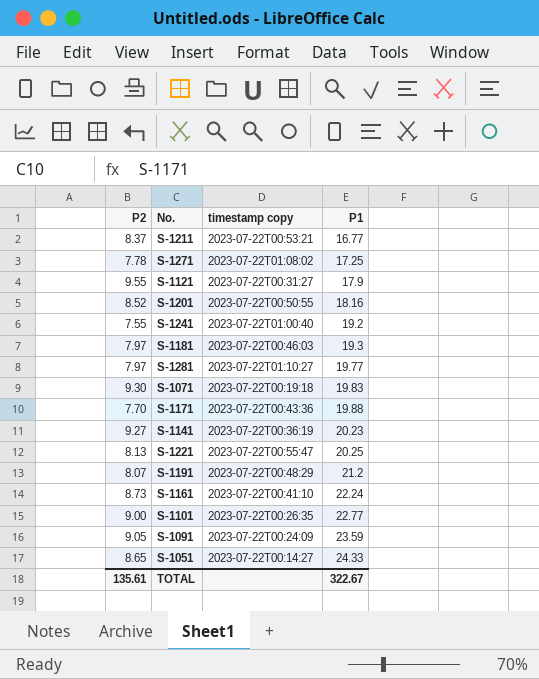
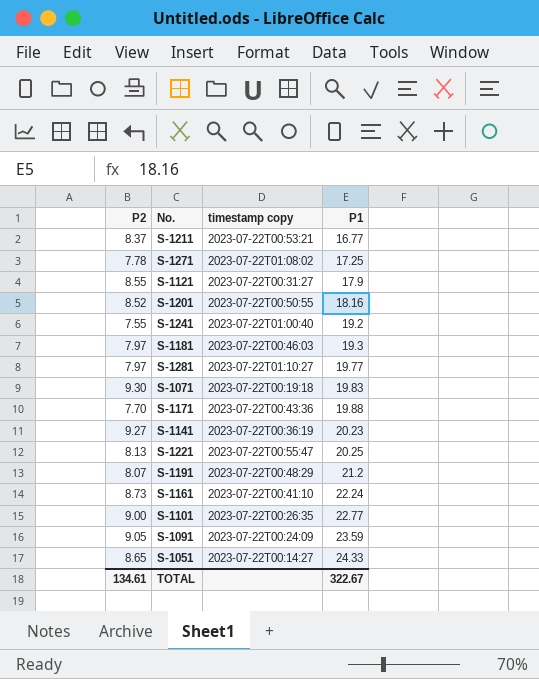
S-1121 | P2: 9.55 -> 8.55
TOTAL | P2: 135.61 -> 134.61

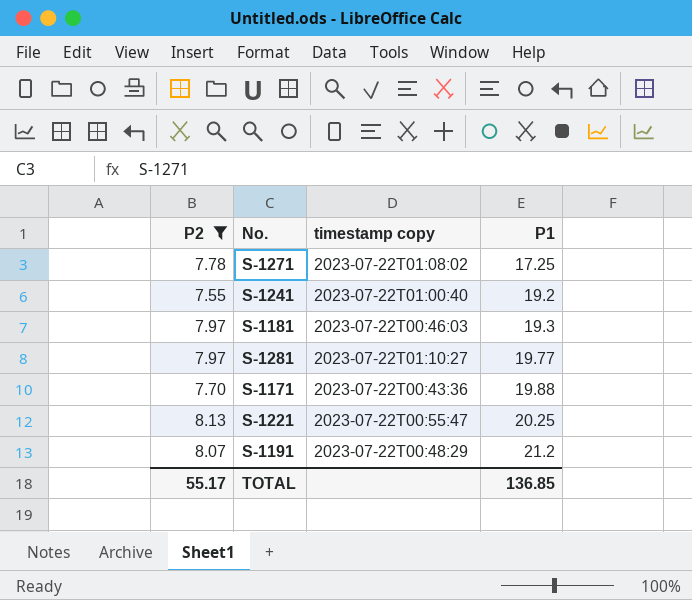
filter: none -> P2 <= 8.13
TOTAL | P2: 134.61 -> 55.17
TOTAL | P1: 322.67 -> 136.85

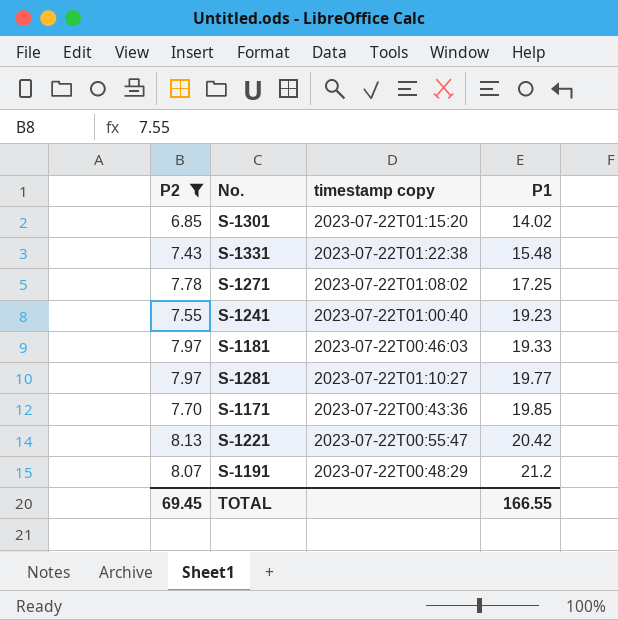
row S-1301: none -> 6.85 | 2023-07-22T01:15:20 | 14.02
row S-1331: none -> 7.43 | 2023-07-22T01:22:38 | 15.48
S-1241 | P1: 19.2 -> 19.23
S-1181 | P1: 19.3 -> 19.33
S-1171 | P1: 19.88 -> 19.85
S-1221 | P1: 20.25 -> 20.42
TOTAL | P2: 55.17 -> 69.45
TOTAL | P1: 136.85 -> 166.55

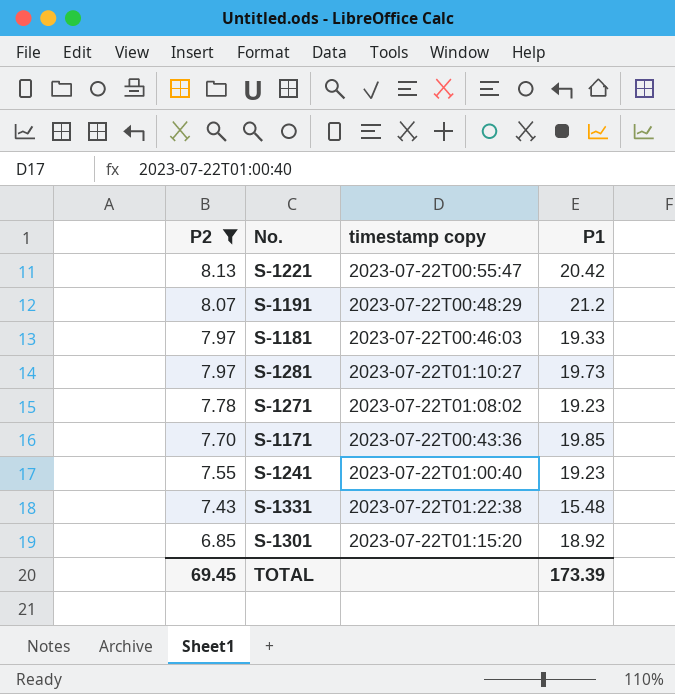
row order: P1 ascending -> P2 descending
S-1281 | P1: 19.77 -> 19.73
S-1271 | P1: 17.25 -> 19.23
S-1301 | P1: 14.02 -> 18.92
TOTAL | P1: 166.55 -> 173.39

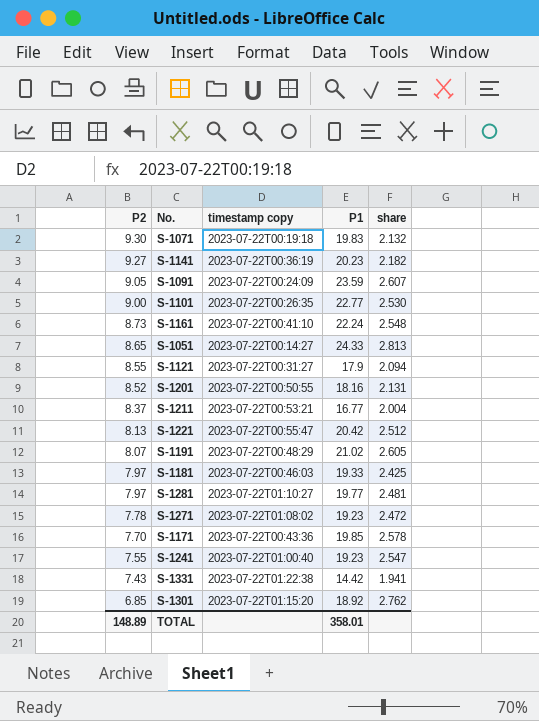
filter: P2 <= 8.13 -> none
column share | formula: none -> [P1] / [P2]
S-1191 | P1: 21.2 -> 21.02
S-1281 | P1: 19.73 -> 19.77
S-1331 | P1: 15.48 -> 14.42
TOTAL | P2: 69.45 -> 148.89
TOTAL | P1: 173.39 -> 358.01

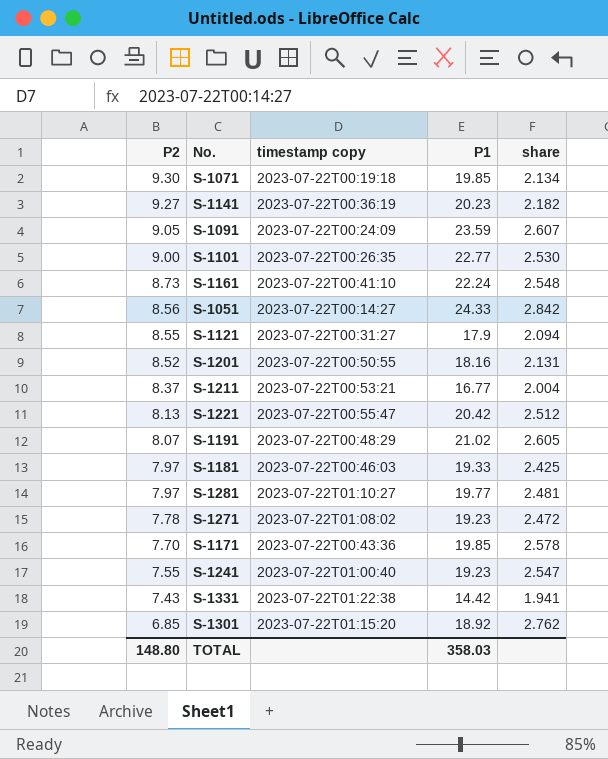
S-1071 | P1: 19.83 -> 19.85
S-1071 | share: 2.132 -> 2.134
S-1051 | P2: 8.65 -> 8.56
S-1051 | share: 2.813 -> 2.842
TOTAL | P2: 148.89 -> 148.80
TOTAL | P1: 358.01 -> 358.03

